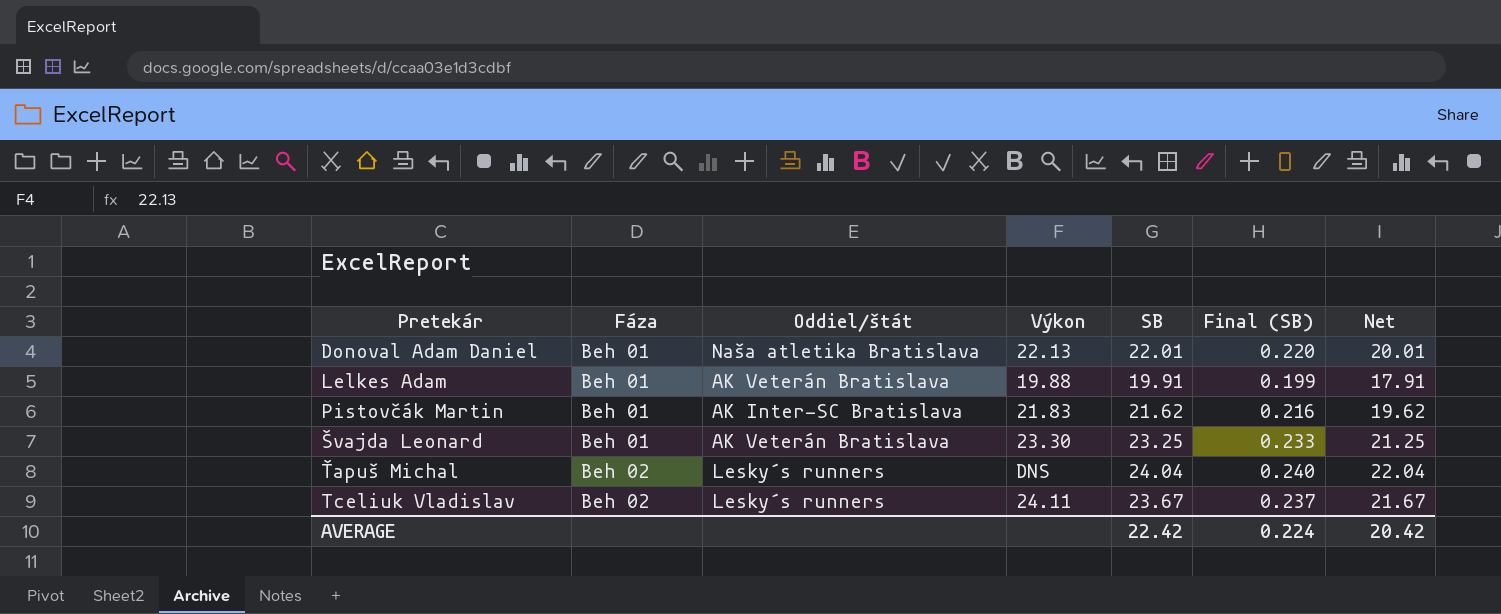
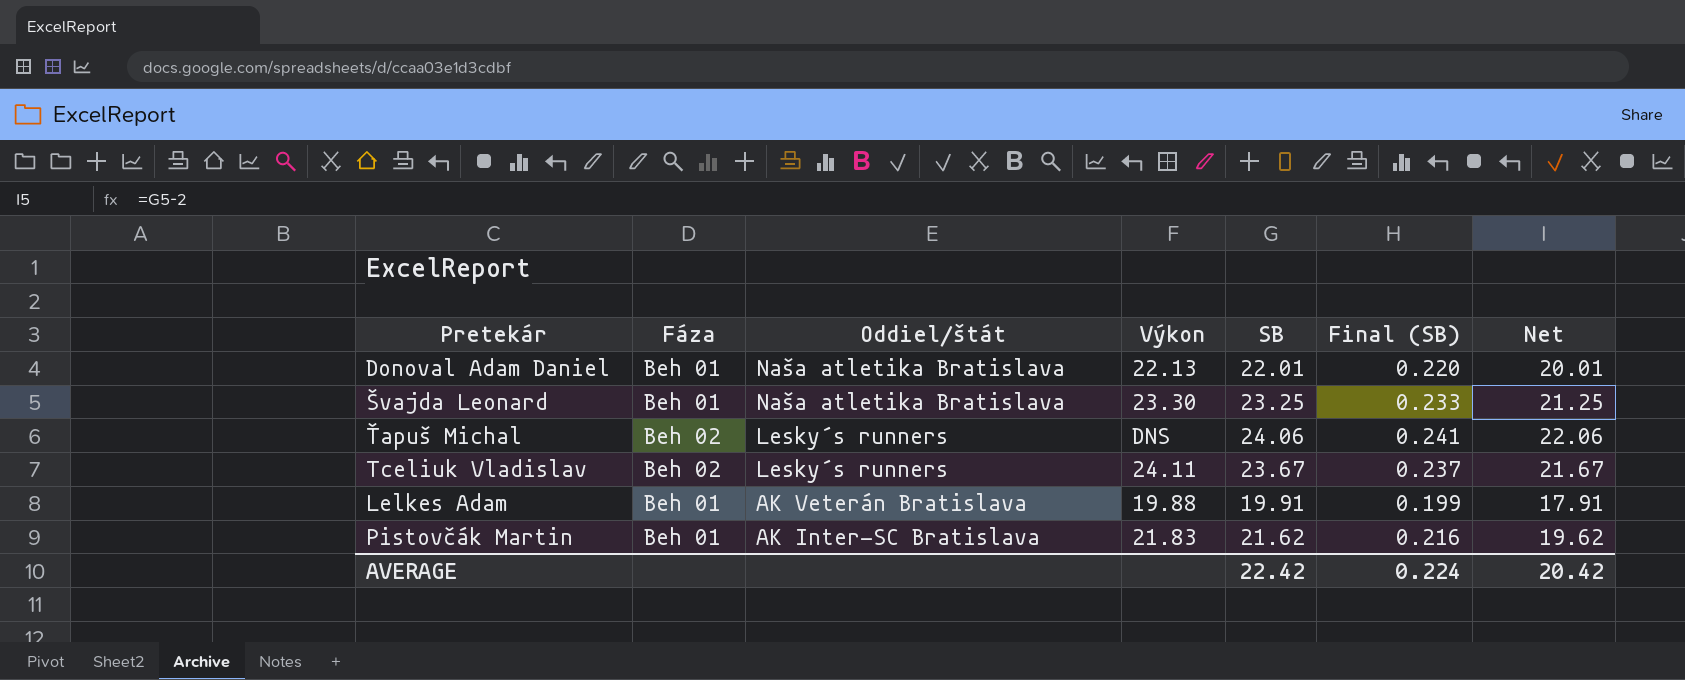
row order: Pretekár ascending -> Oddiel/štát descending
Švajda Leonard | Oddiel/štát: AK Veterán Bratislava -> Naša atletika Bratislava
Ťapuš Michal | SB: 24.04 -> 24.06
Ťapuš Michal | Final (SB): 0.240 -> 0.241
Ťapuš Michal | Net: 22.04 -> 22.06

